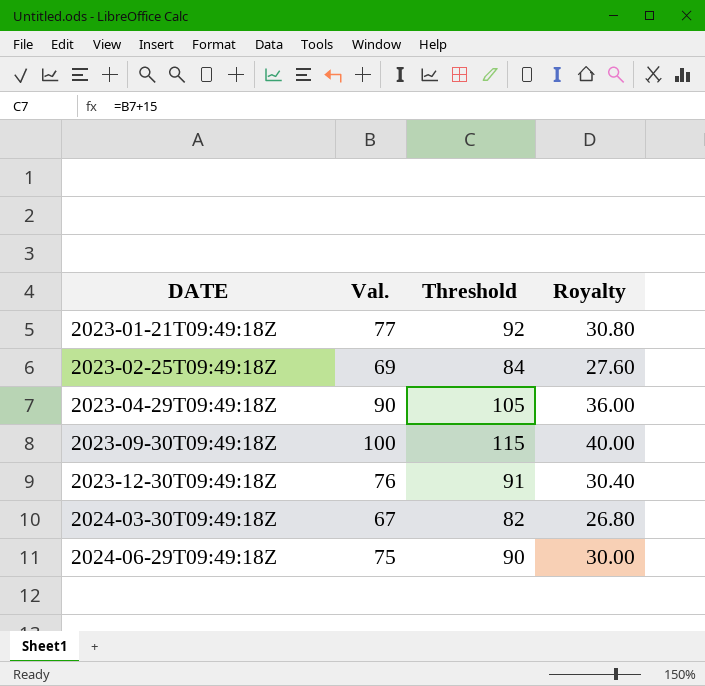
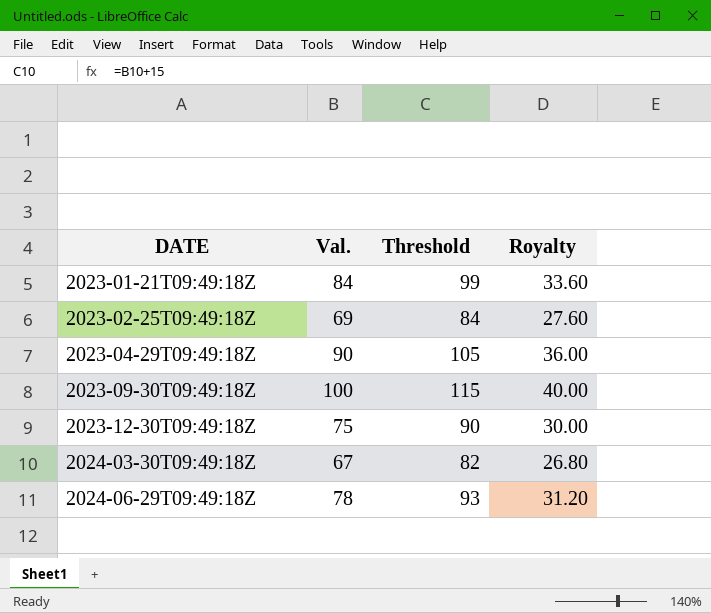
2023-01-21T09:49:18Z | Val.: 77 -> 84
2023-01-21T09:49:18Z | Threshold: 92 -> 99
2023-01-21T09:49:18Z | Royalty: 30.80 -> 33.60
2023-12-30T09:49:18Z | Val.: 76 -> 75
2023-12-30T09:49:18Z | Threshold: 91 -> 90
2023-12-30T09:49:18Z | Royalty: 30.40 -> 30.00
2024-06-29T09:49:18Z | Val.: 75 -> 78
2024-06-29T09:49:18Z | Threshold: 90 -> 93
2024-06-29T09:49:18Z | Royalty: 30.00 -> 31.20

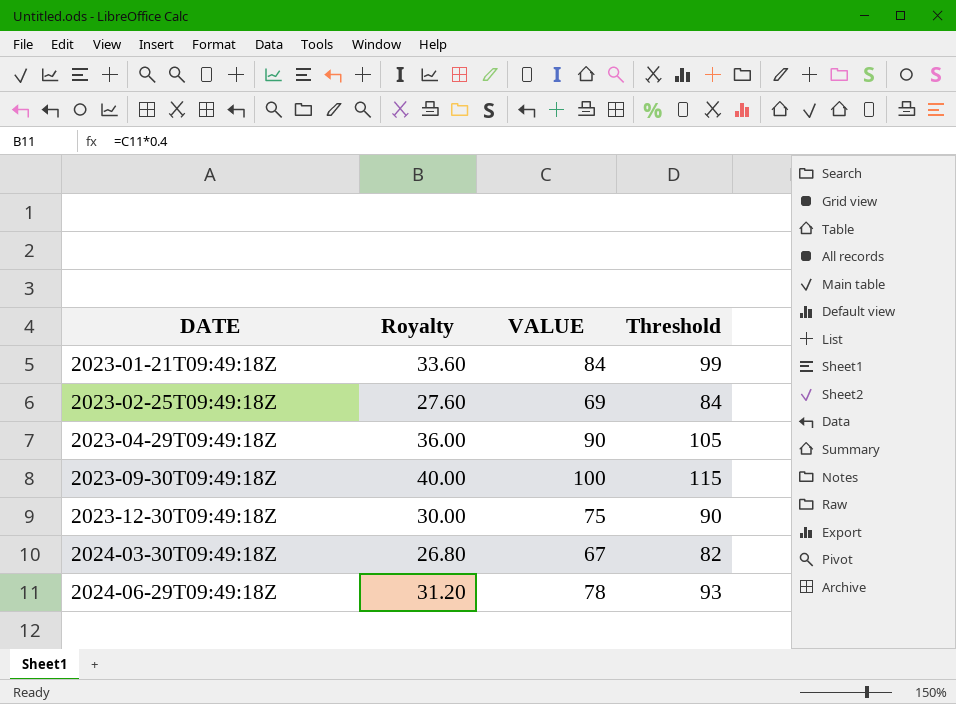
column Royalty | position: 4 -> 2
column name: Val. -> VALUE

